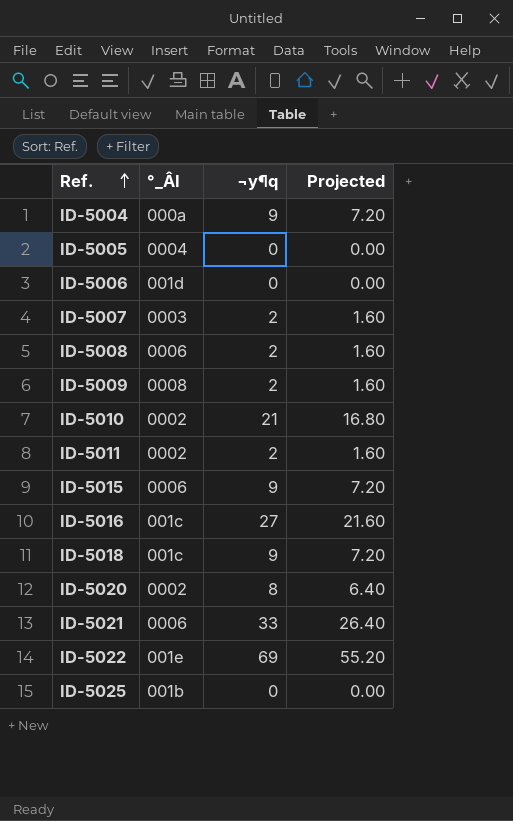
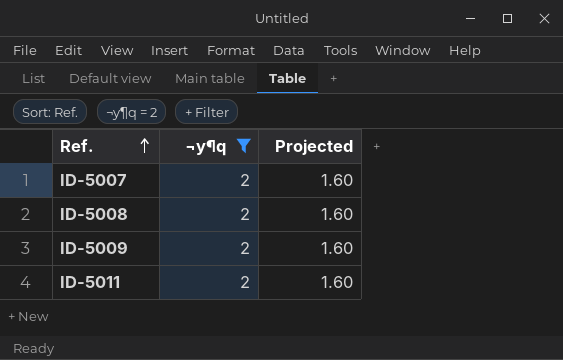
filter: none -> ¬y¶q = 2
column °_ÂI | position: 2 -> none

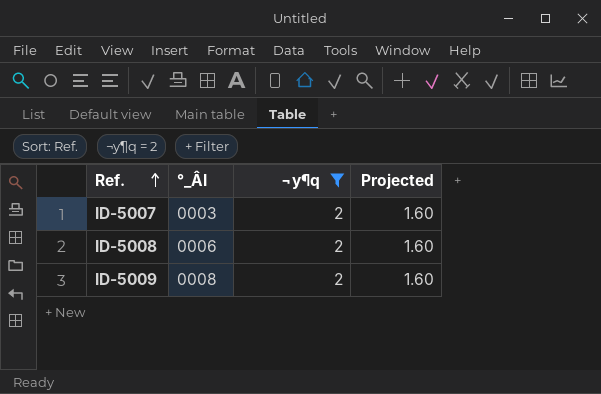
column °_ÂI | position: none -> 2
row ID-5011: 2 | 1.60 -> none

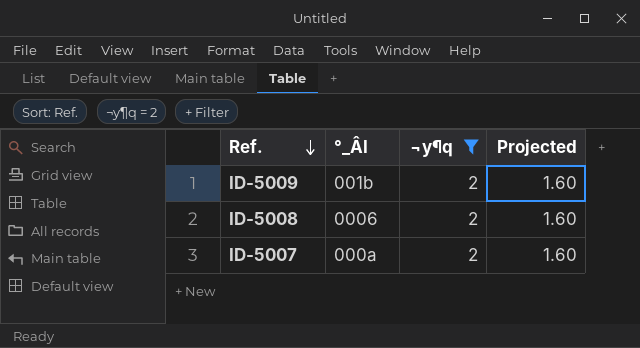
row order: Ref. ascending -> Ref. descending
ID-5009 | °_ÂI: 0008 -> 001b
ID-5007 | °_ÂI: 0003 -> 000a

